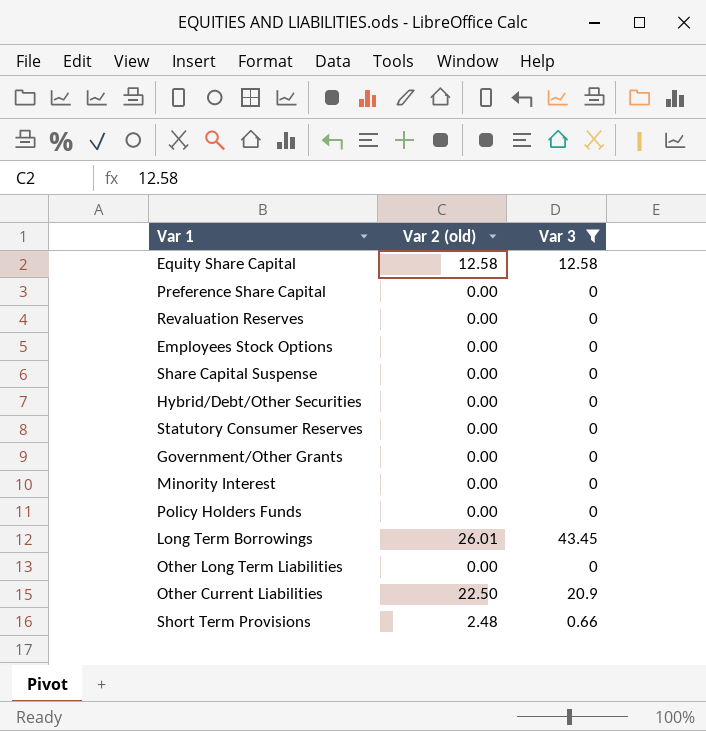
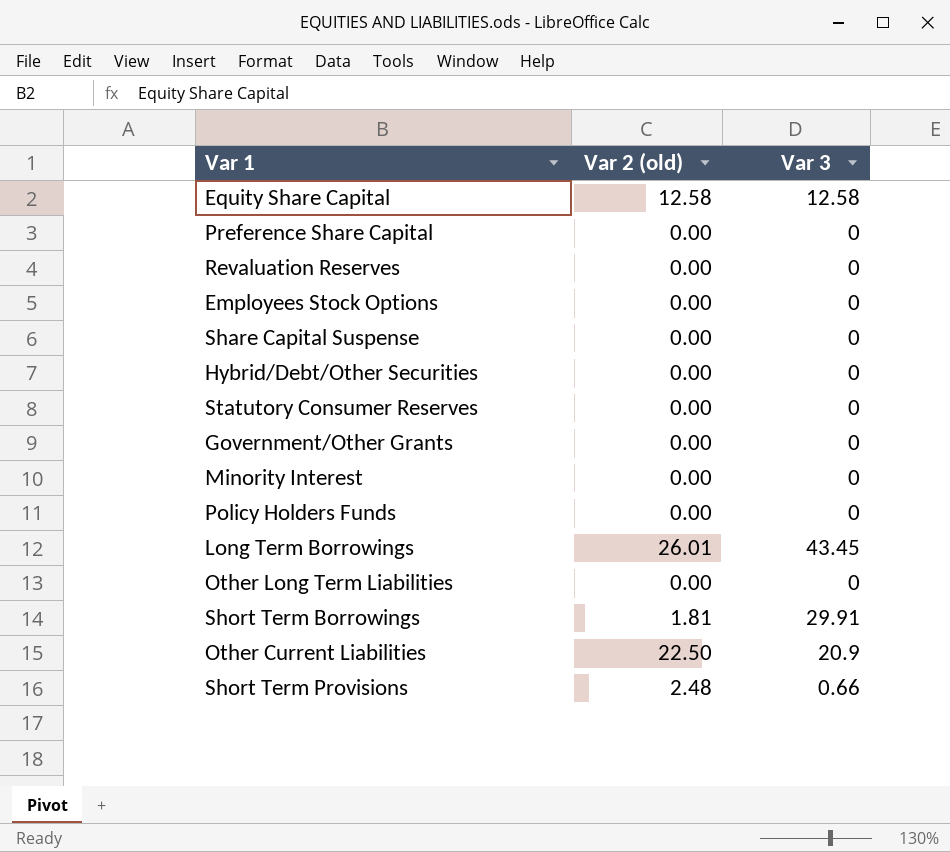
filter: Var 3 != 29.91 -> none

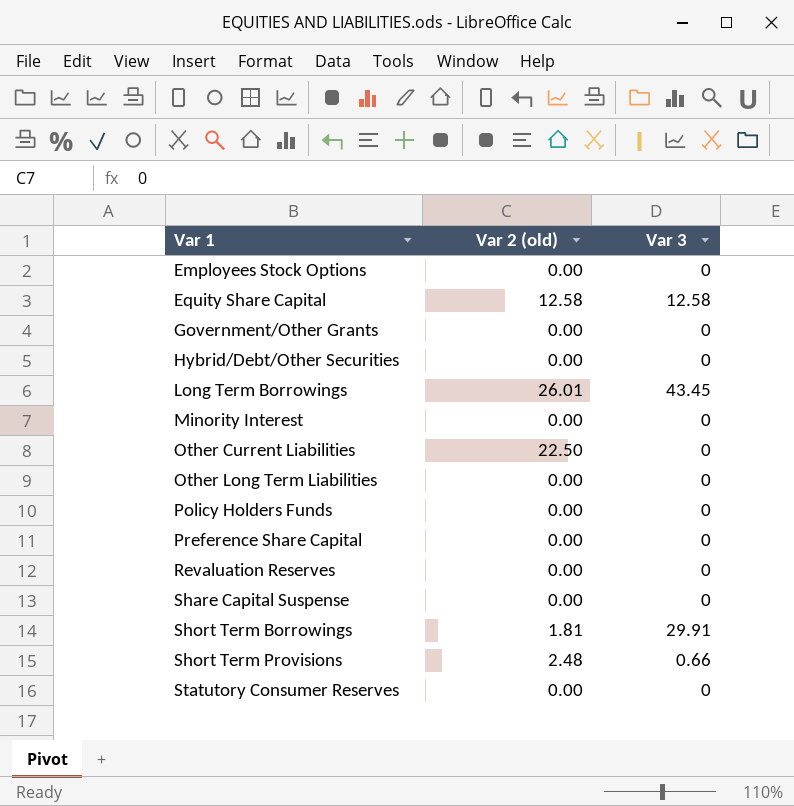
row order: none -> Var 1 ascending
Other Current Liabilities | Var 3: 20.9 -> 0

